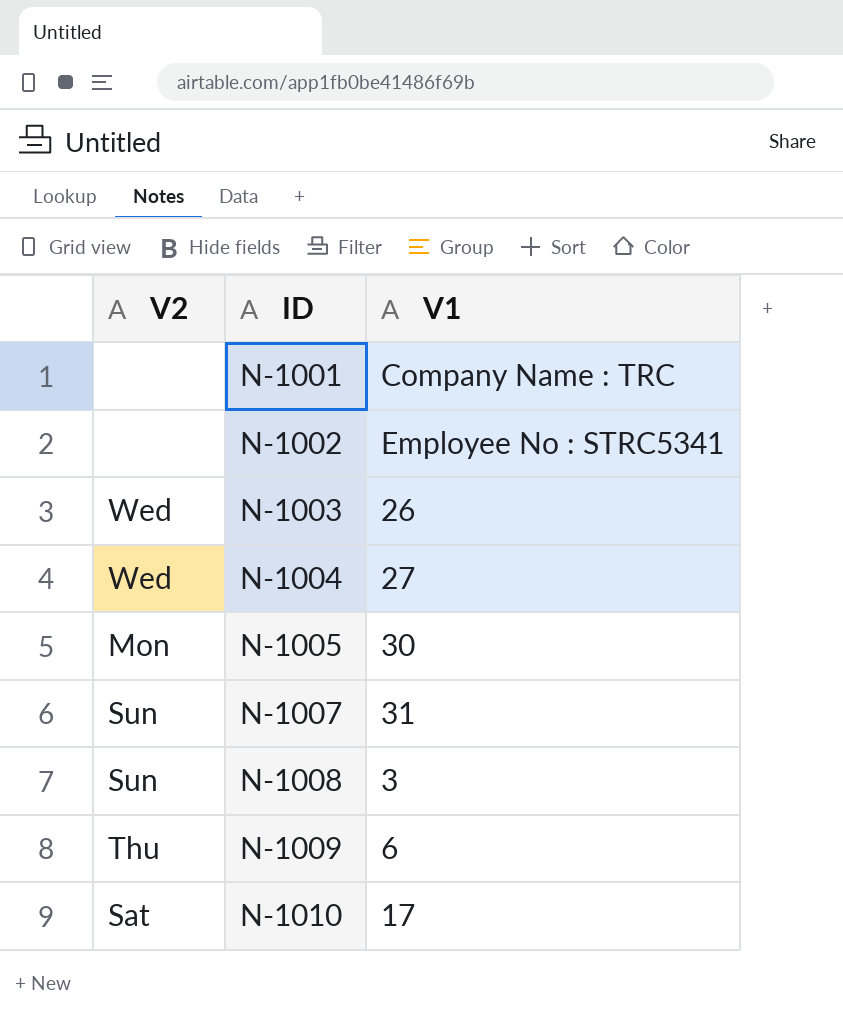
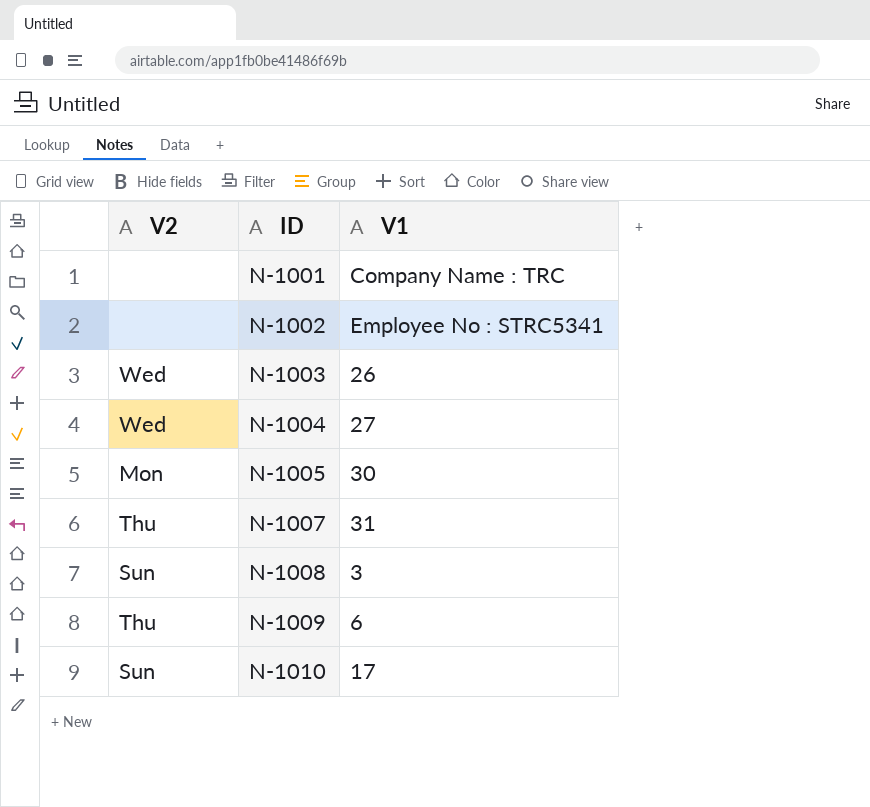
N-1007 | V2: Sun -> Thu
N-1010 | V2: Sat -> Sun

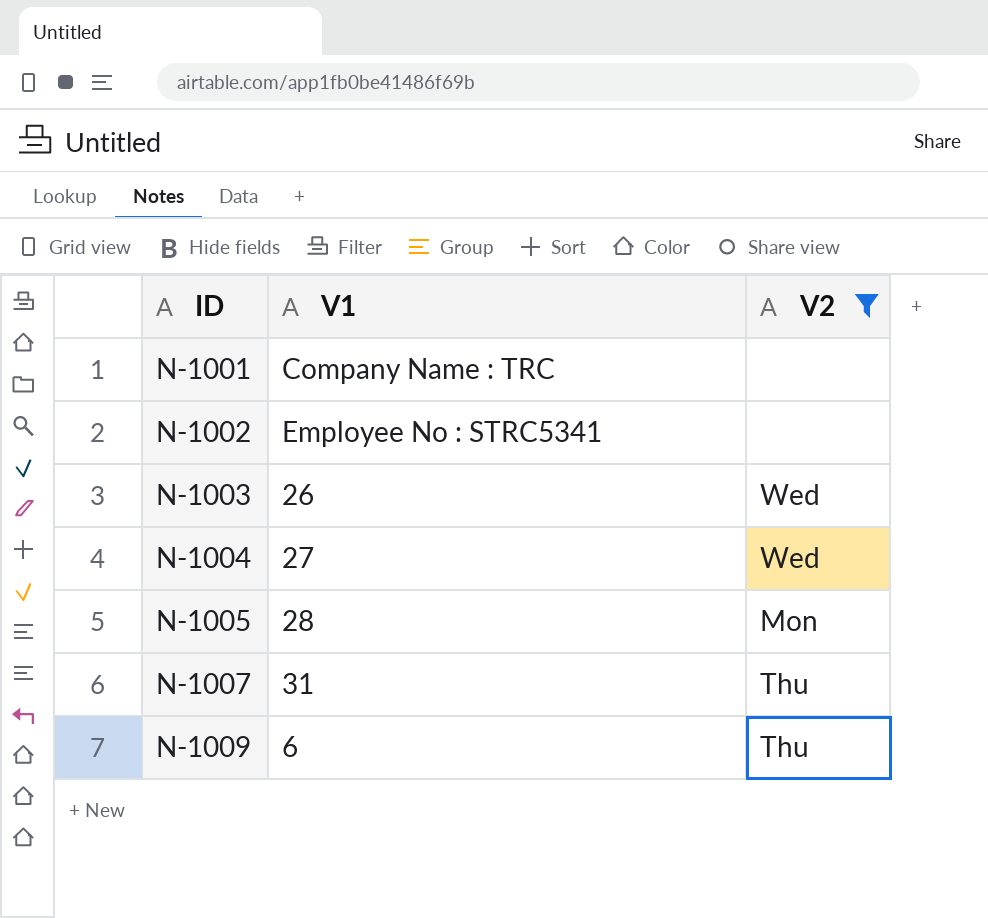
filter: none -> V2 != Sun
column V2 | position: 1 -> 3
N-1005 | V1: 30 -> 28

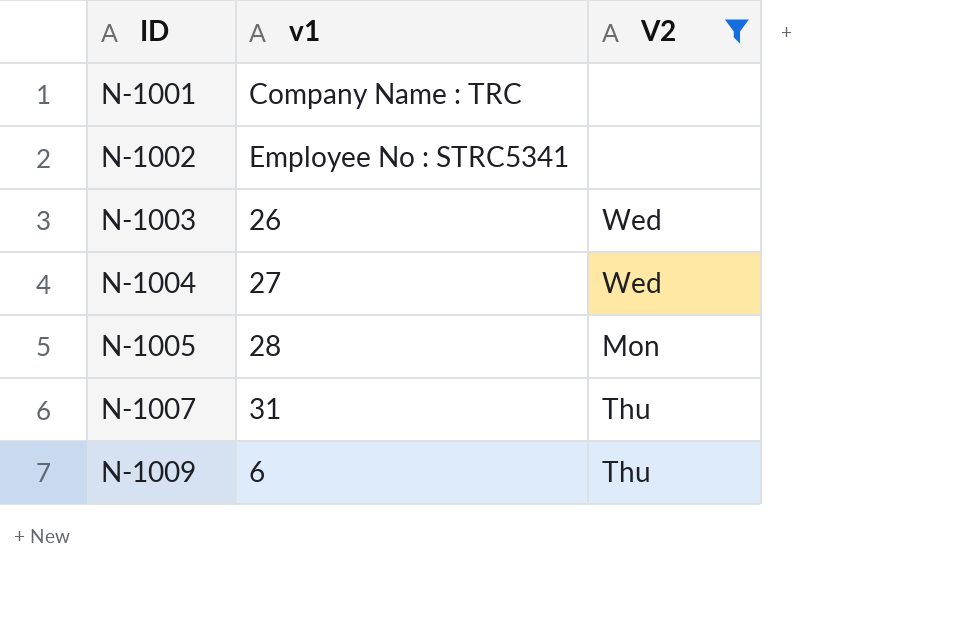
column name: V1 -> v1

